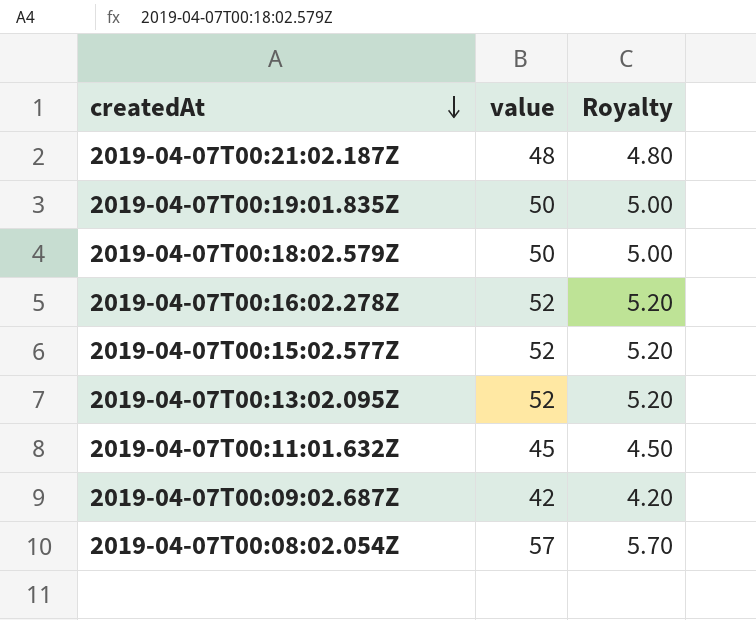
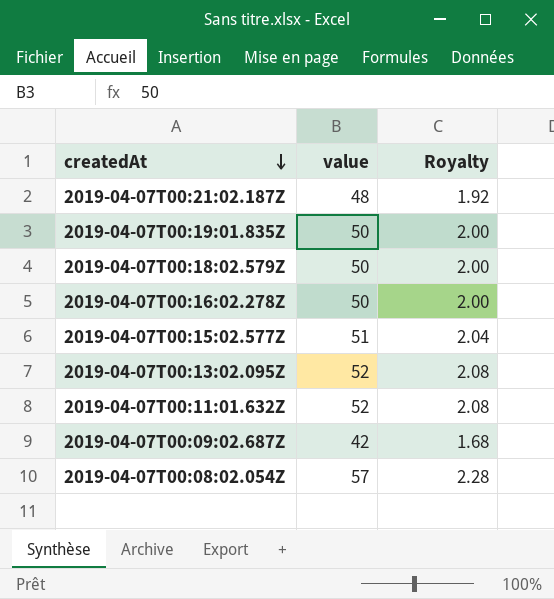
column Royalty | formula: [value] * 0.1 -> [value] * 0.04
2019-04-07T00:16:02.278Z | value: 52 -> 50
2019-04-07T00:15:02.577Z | value: 52 -> 51
2019-04-07T00:11:01.632Z | value: 45 -> 52

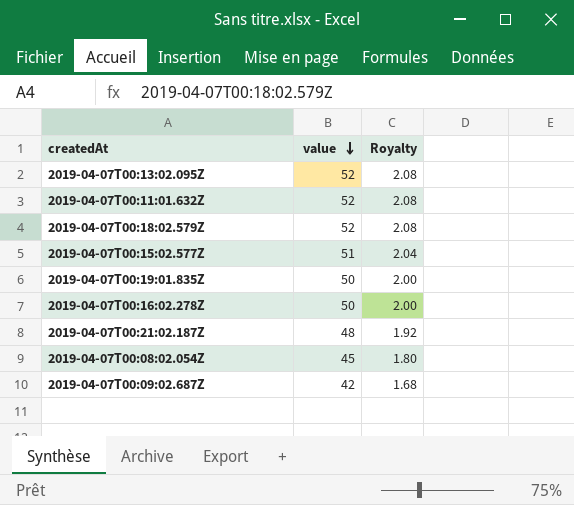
row order: createdAt descending -> value descending
2019-04-07T00:18:02.579Z | value: 50 -> 52
2019-04-07T00:18:02.579Z | Royalty: 2.00 -> 2.08
2019-04-07T00:08:02.054Z | value: 57 -> 45
2019-04-07T00:08:02.054Z | Royalty: 2.28 -> 1.80

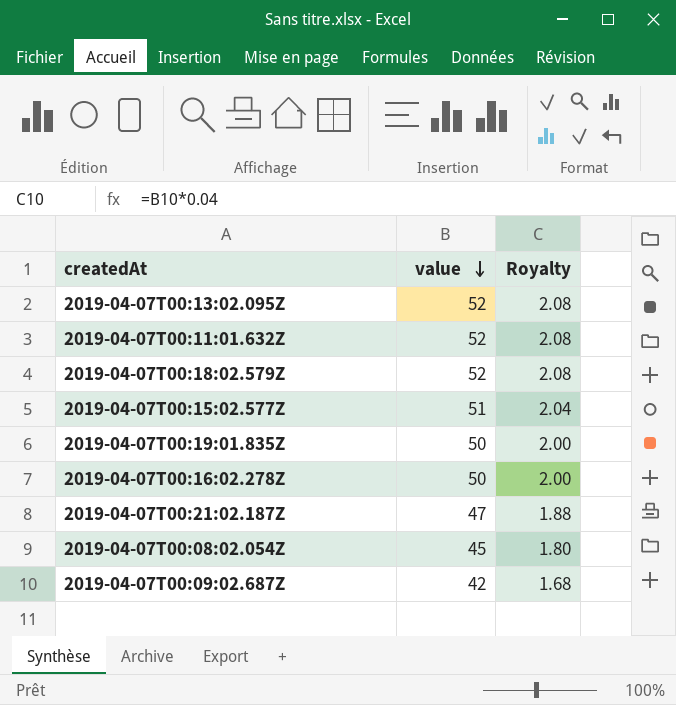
2019-04-07T00:21:02.187Z | value: 48 -> 47
2019-04-07T00:21:02.187Z | Royalty: 1.92 -> 1.88

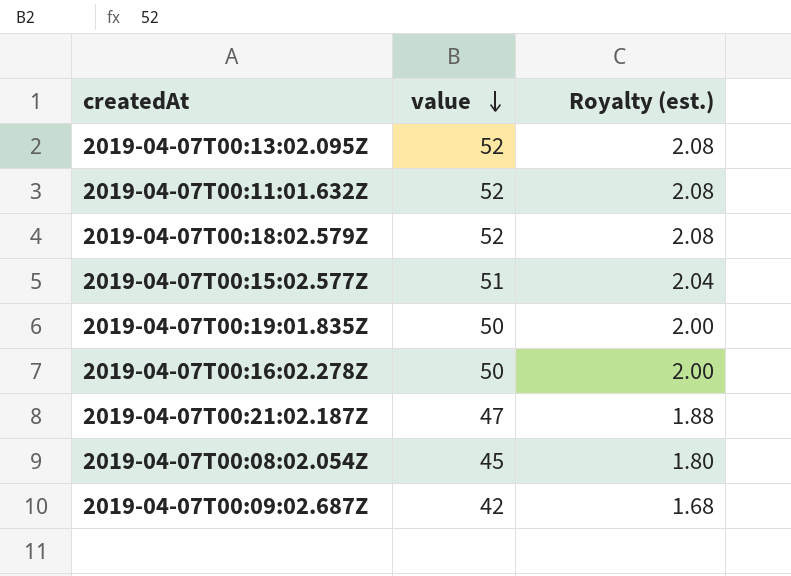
column name: Royalty -> Royalty (est.)

